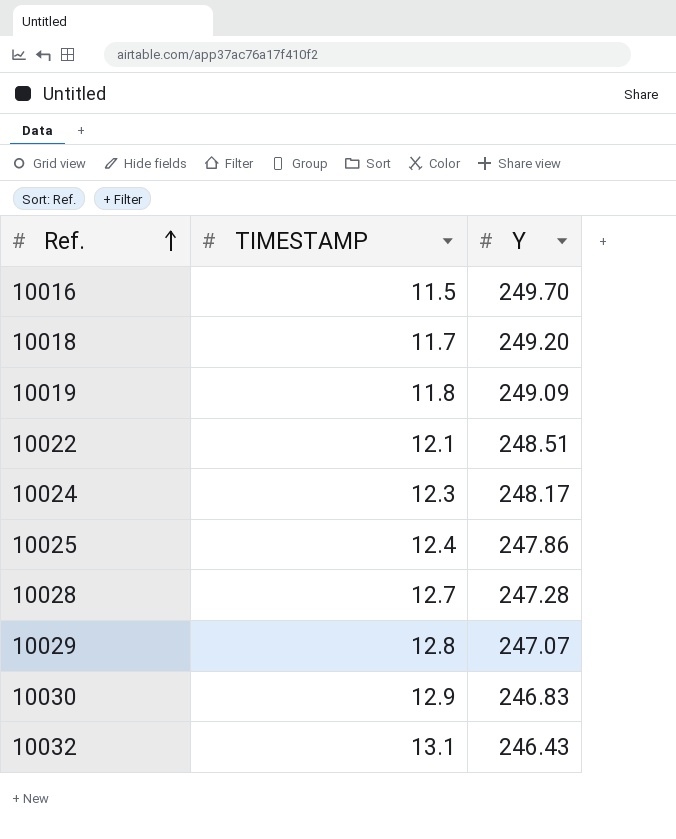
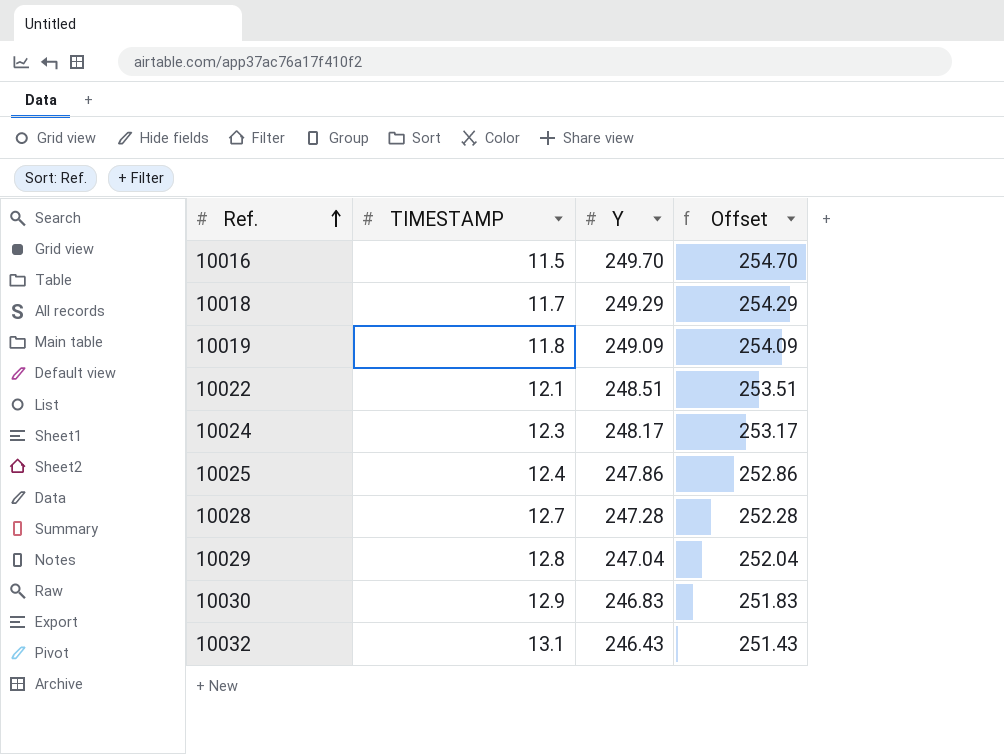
column Offset | formula: none -> [Y] + 5
10018 | Y: 249.20 -> 249.29
10029 | Y: 247.07 -> 247.04

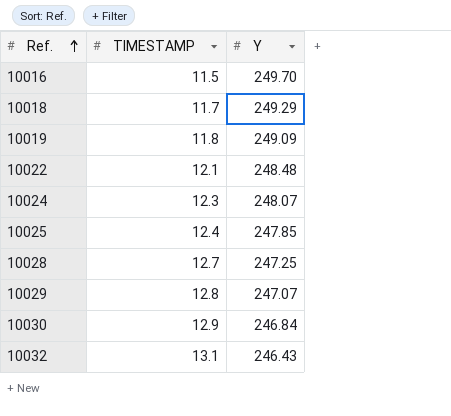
column Offset | formula: [Y] + 5 -> none
10022 | Y: 248.51 -> 248.48
10024 | Y: 248.17 -> 248.07
10025 | Y: 247.86 -> 247.85
10028 | Y: 247.28 -> 247.25
10029 | Y: 247.04 -> 247.07
10030 | Y: 246.83 -> 246.84

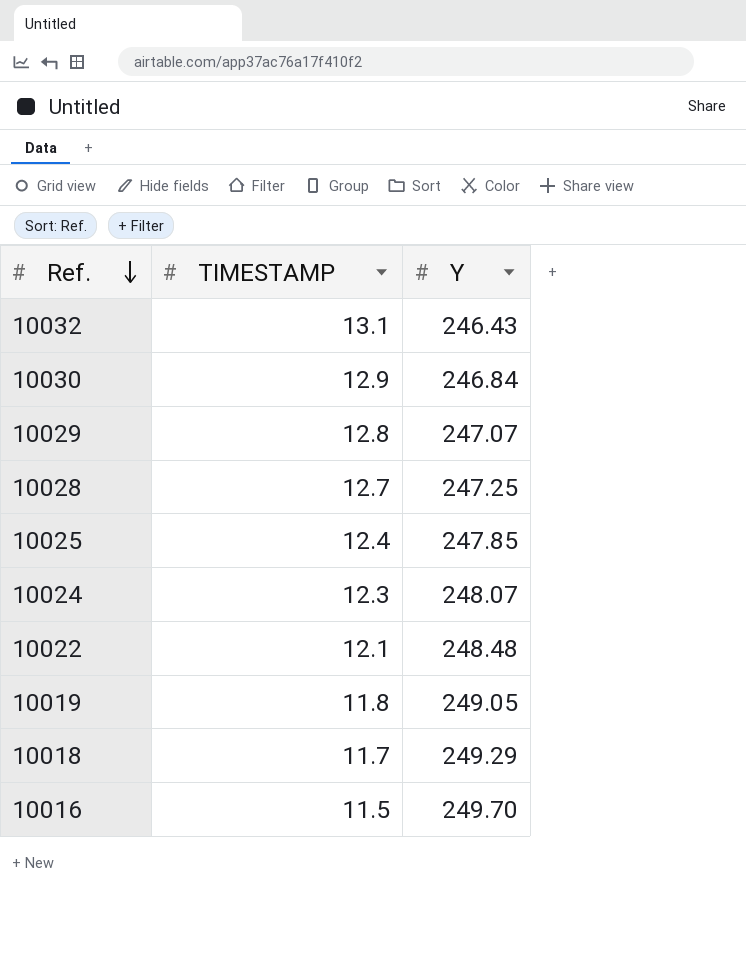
row order: Ref. ascending -> Ref. descending
10019 | Y: 249.09 -> 249.05

